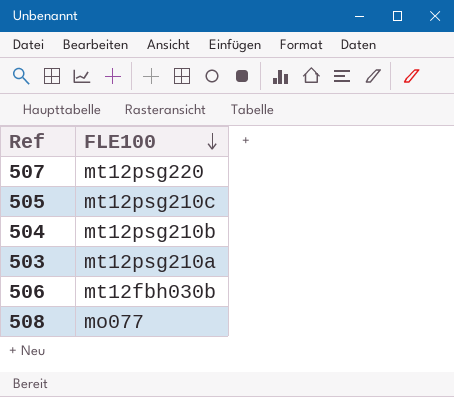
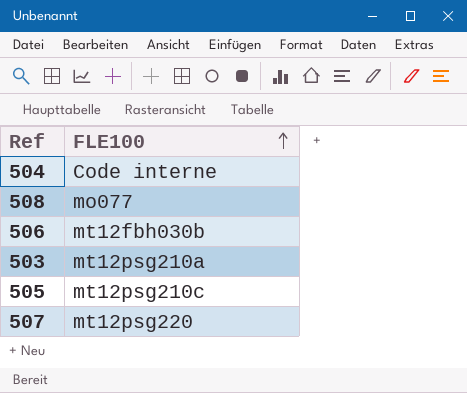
row order: FLE100 descending -> FLE100 ascending
504 | FLE100: mt12psg210b -> Code interne

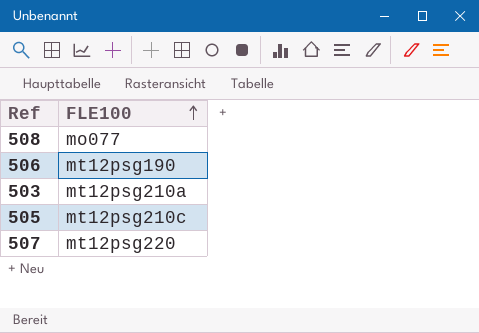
row 504: Code interne -> none
506 | FLE100: mt12fbh030b -> mt12psg190

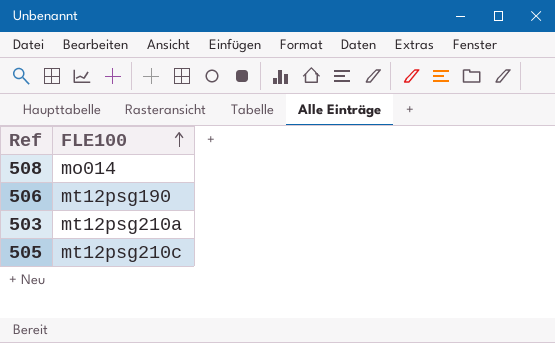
row 507: mt12psg220 -> none
508 | FLE100: mo077 -> mo014

